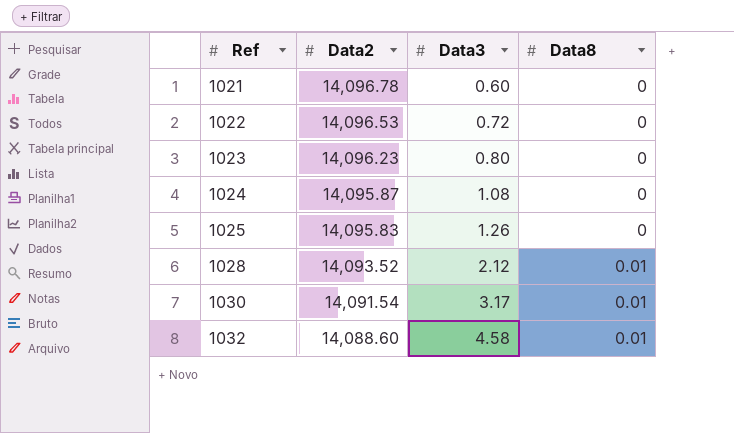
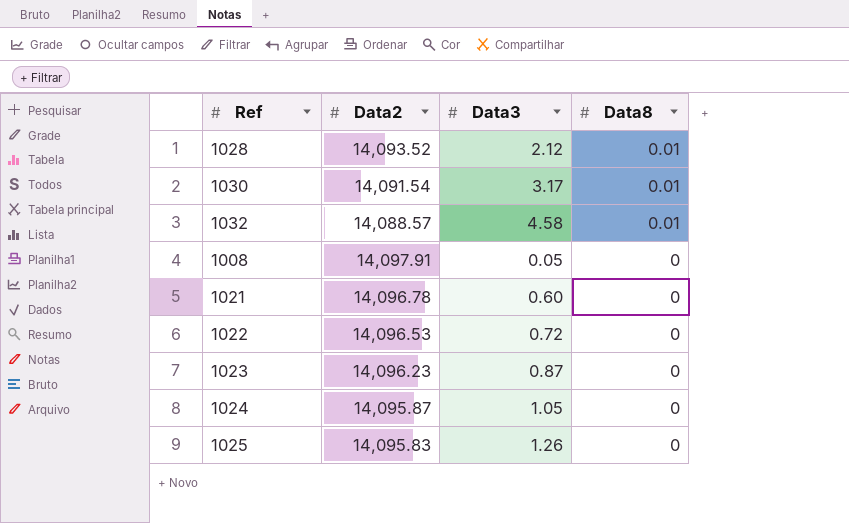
row order: Ref ascending -> Data8 descending
1032 | Data2: 14,088.60 -> 14,088.57
row 1008: none -> 14,097.91 | 0.05 | 0
1023 | Data3: 0.80 -> 0.87
1024 | Data3: 1.08 -> 1.05

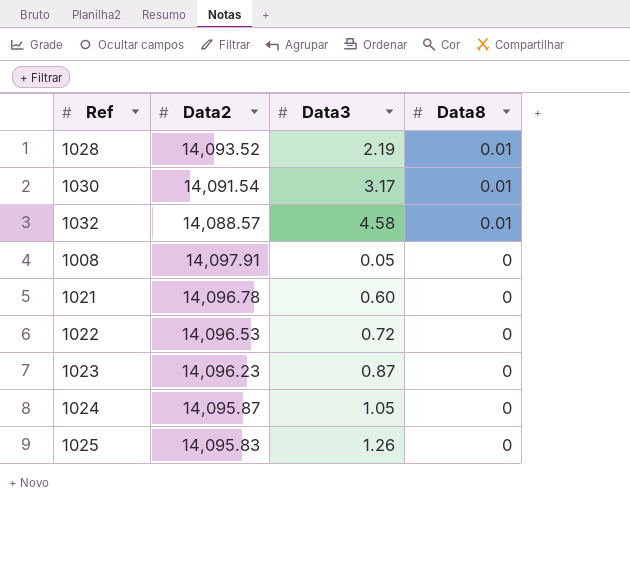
1028 | Data3: 2.12 -> 2.19

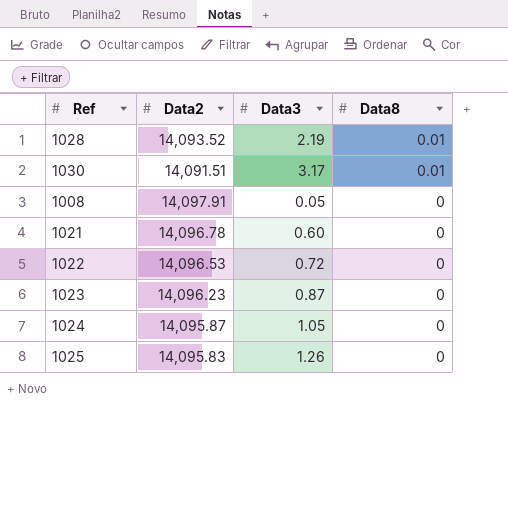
row 1032: 14,088.57 | 4.58 | 0.01 -> none
1030 | Data2: 14,091.54 -> 14,091.51

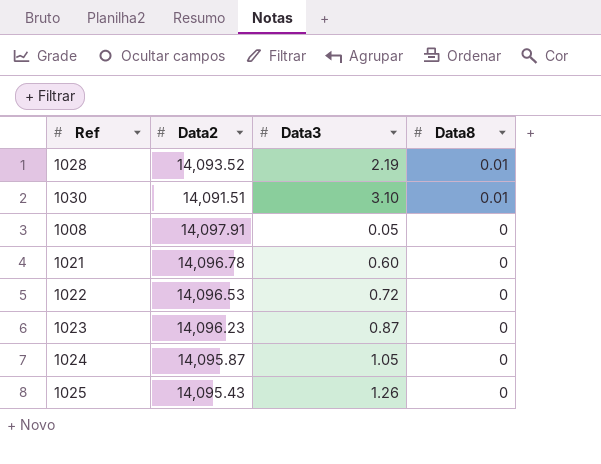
1030 | Data3: 3.17 -> 3.10
1025 | Data2: 14,095.83 -> 14,095.43

